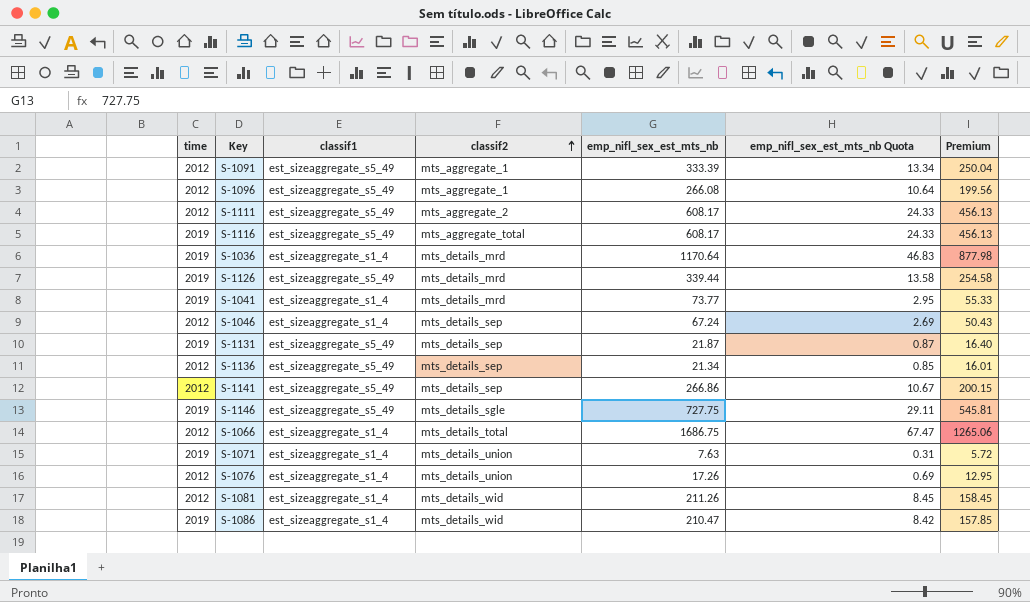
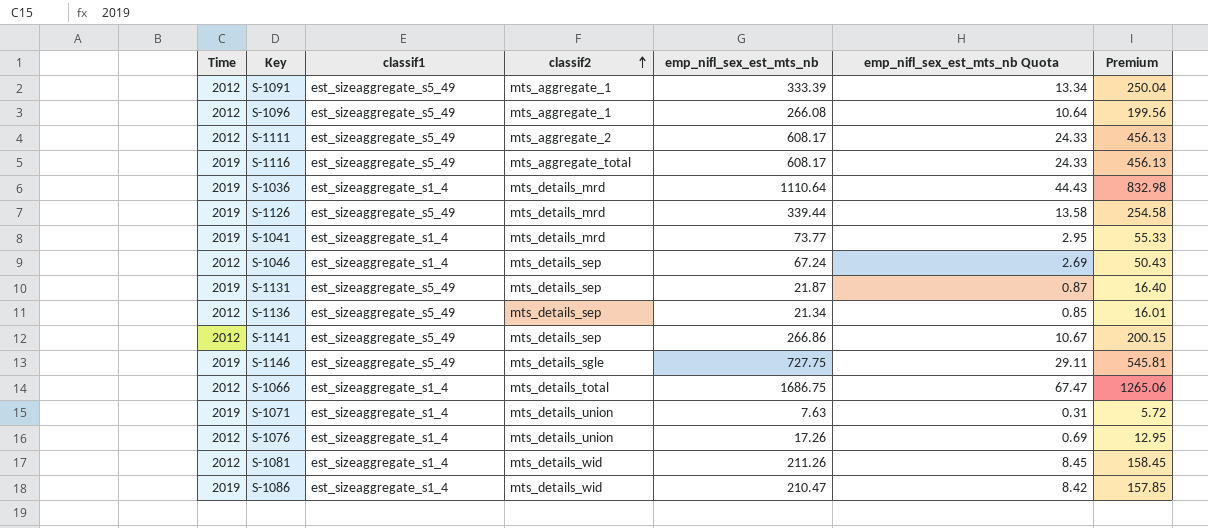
column name: time -> Time
S-1036 | emp_nifl_sex_est_mts_nb: 1170.64 -> 1110.64
S-1036 | emp_nifl_sex_est_mts_nb Quota: 46.83 -> 44.43
S-1036 | Premium: 877.98 -> 832.98

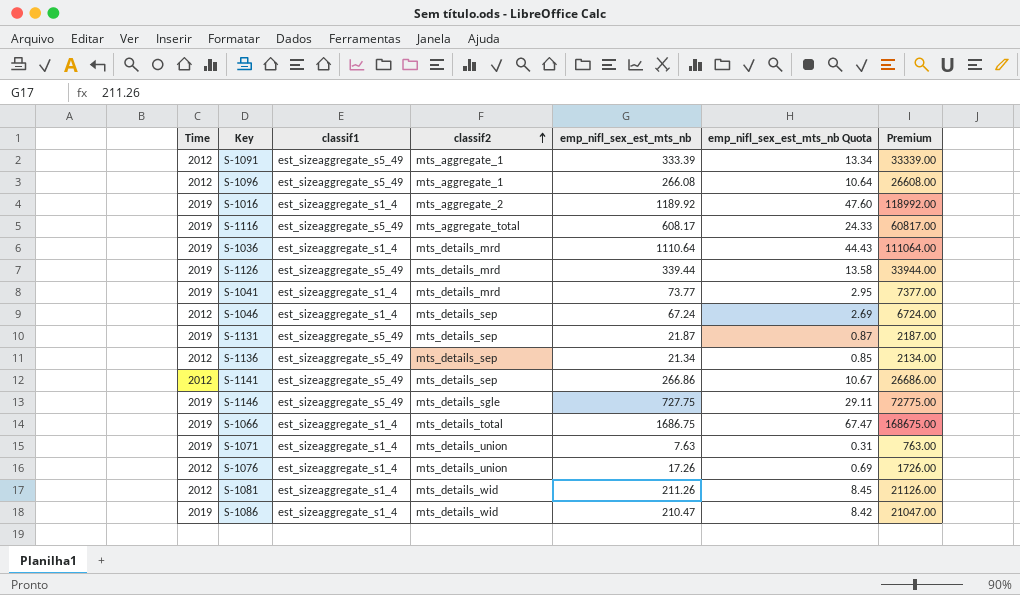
column Premium | formula: [emp_nifl_sex_est_mts_nb] * 0.75 -> [emp_nifl_sex_est_mts_nb] * 100
row S-1111: 2012 | est_sizeaggregate_s5_49 | mts_aggregate_2 | 608.17 | 24.33 | 456.13 -> none
row S-1016: none -> 2019 | est_sizeaggregate_s1_4 | mts_aggregate_2 | 1189.92 | 47.60 | 118992.00
S-1066 | Time: 2012 -> 2019

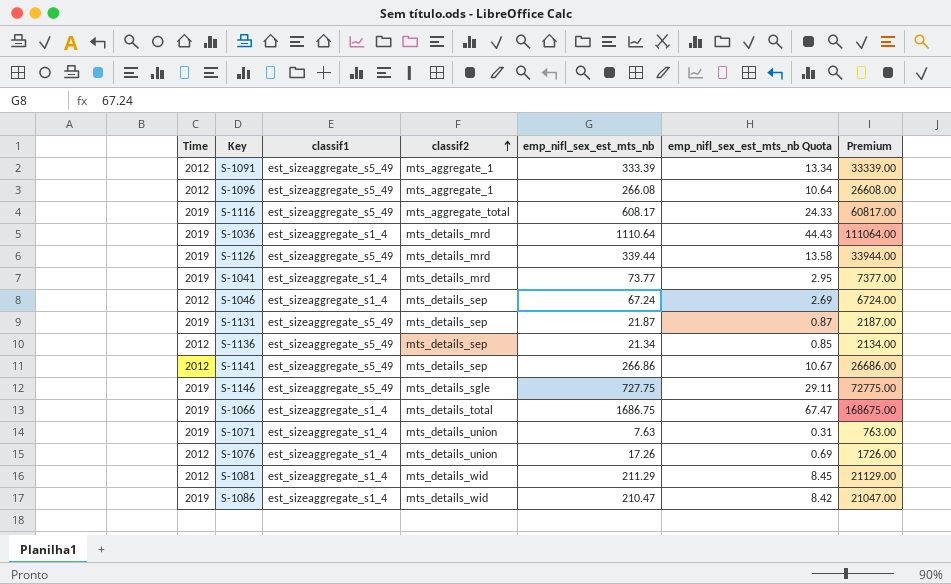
row S-1016: 2019 | est_sizeaggregate_s1_4 | mts_aggregate_2 | 1189.92 | 47.60 | 118992.00 -> none
S-1081 | emp_nifl_sex_est_mts_nb: 211.26 -> 211.29
S-1081 | Premium: 21126.00 -> 21129.00

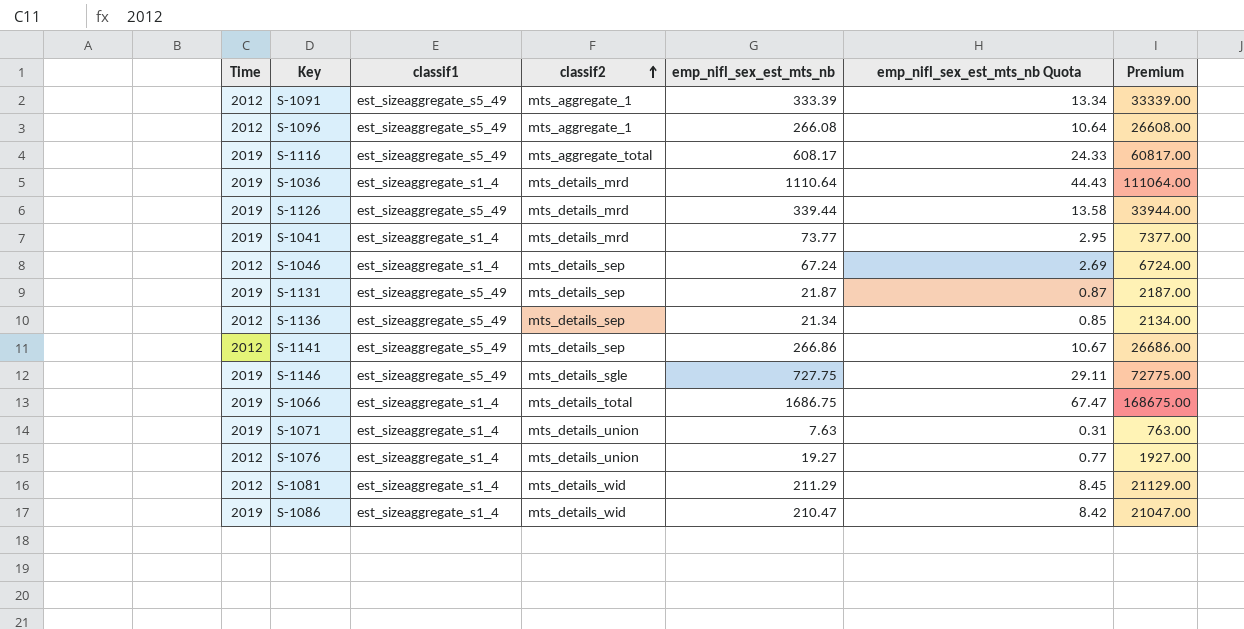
S-1076 | emp_nifl_sex_est_mts_nb: 17.26 -> 19.27
S-1076 | emp_nifl_sex_est_mts_nb Quota: 0.69 -> 0.77
S-1076 | Premium: 1726.00 -> 1927.00

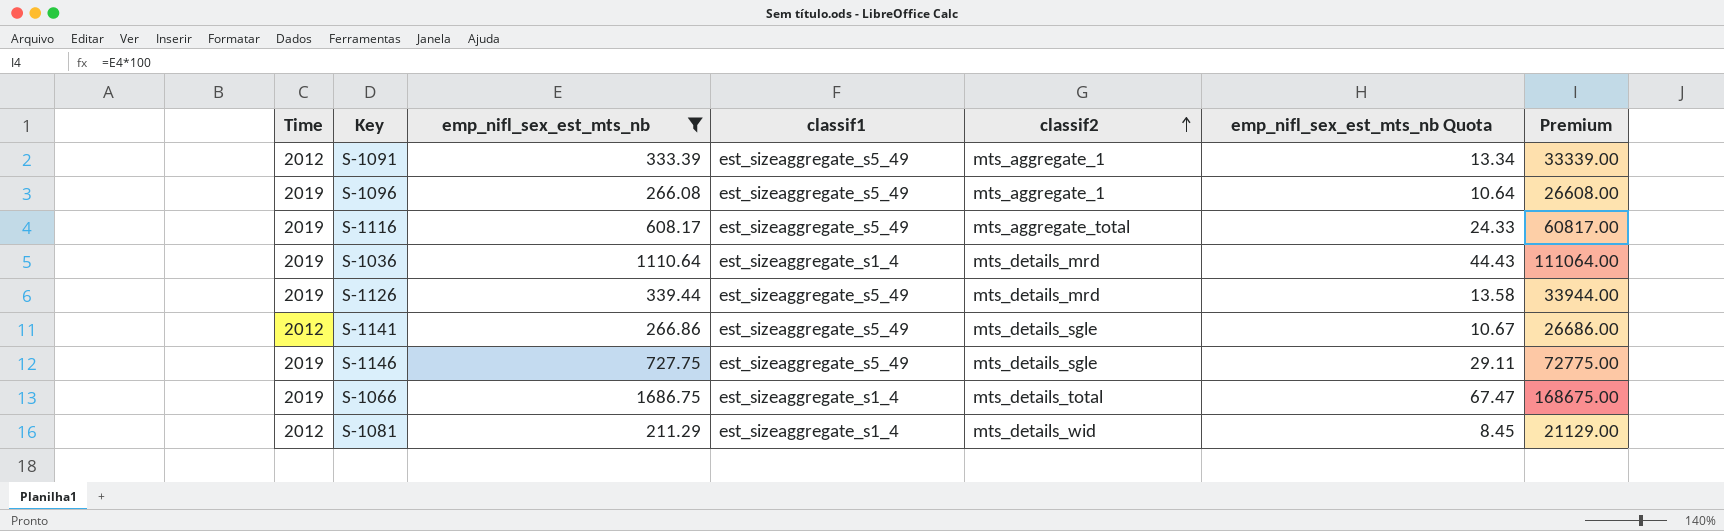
filter: none -> emp_nifl_sex_est_mts_nb >= 211.29
column emp_nifl_sex_est_mts_nb | position: 5 -> 3
S-1096 | Time: 2012 -> 2019
S-1141 | classif2: mts_details_sep -> mts_details_sgle

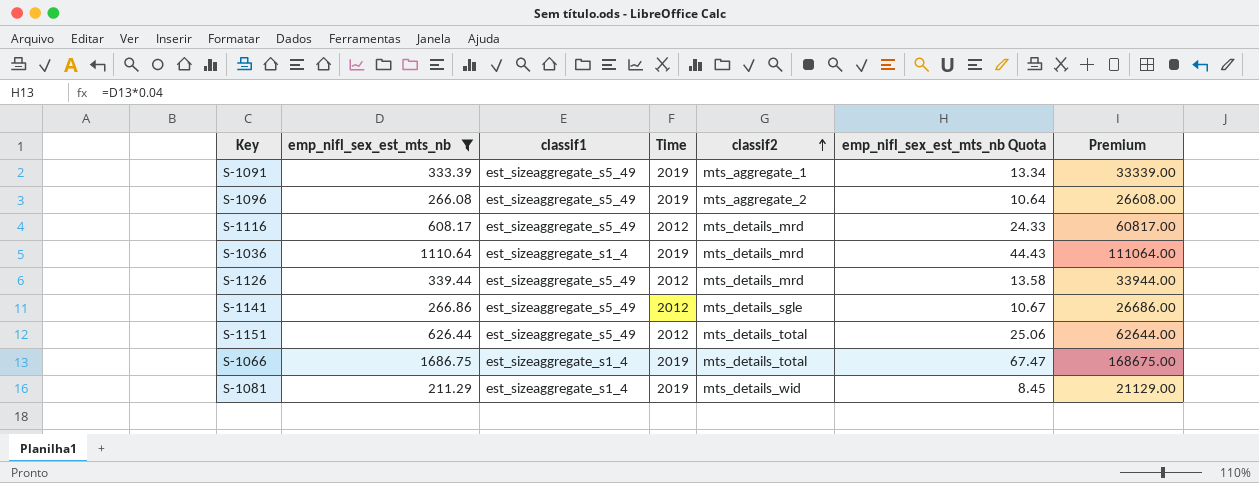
column Time | position: 1 -> 4
row S-1146: 2019 | 727.75 | est_sizeaggregate_s5_49 | mts_details_sgle | 29.11 | 72775.00 -> none
S-1091 | Time: 2012 -> 2019
S-1096 | classif2: mts_aggregate_1 -> mts_aggregate_2
S-1116 | Time: 2019 -> 2012
S-1116 | classif2: mts_aggregate_total -> mts_details_mrd
S-1126 | Time: 2019 -> 2012
row S-1151: none -> 626.44 | est_sizeaggregate_s5_49 | 2012 | mts_details_total | 25.06 | 62644.00
S-1081 | Time: 2012 -> 2019

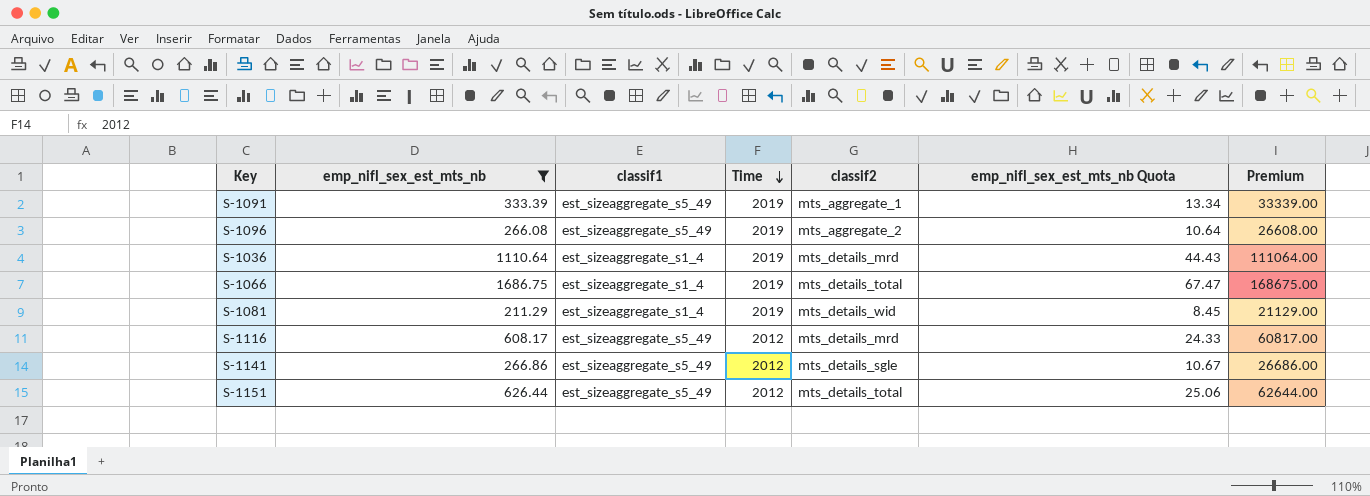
row order: classif2 ascending -> Time descending
row S-1126: 339.44 | est_sizeaggregate_s5_49 | 2012 | mts_details_mrd | 13.58 | 33944.00 -> none

